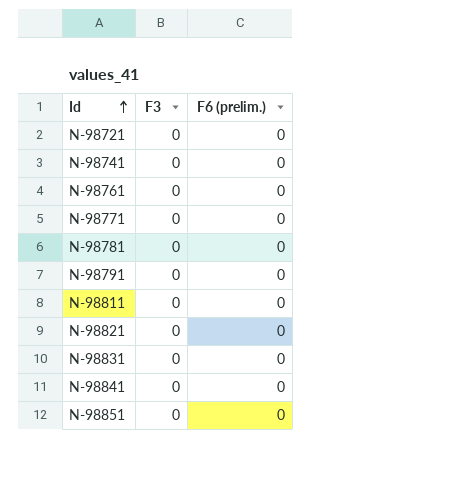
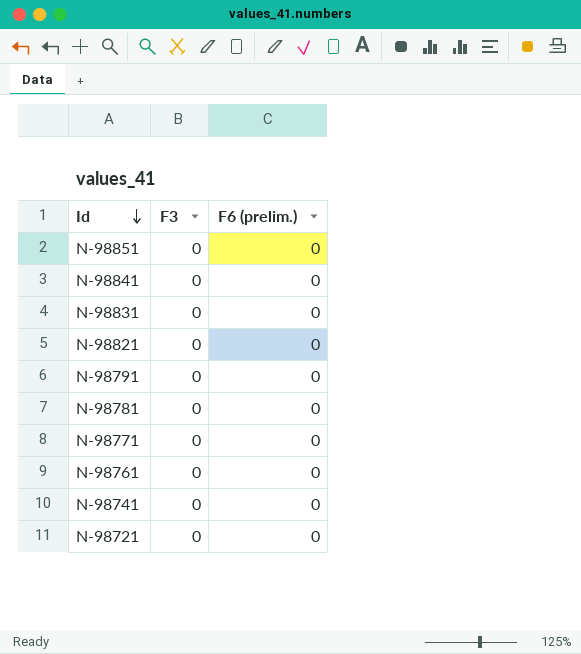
row order: Id ascending -> Id descending
row N-98811: 0 | 0 -> none

